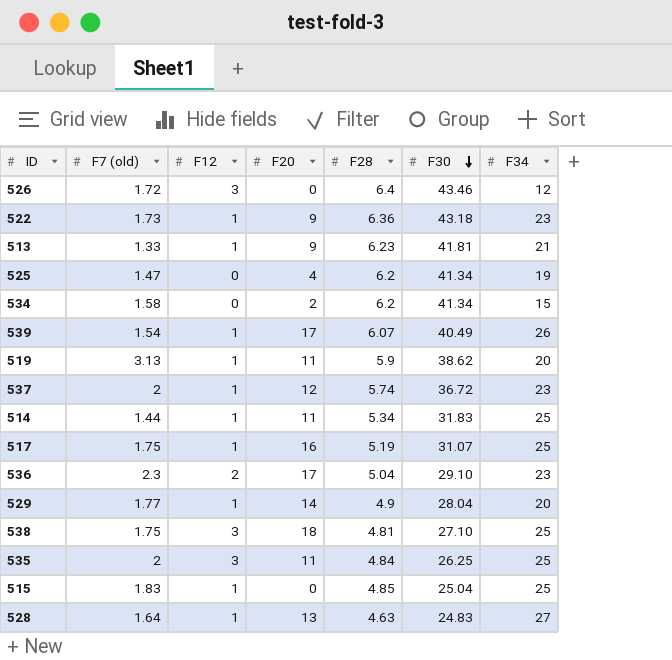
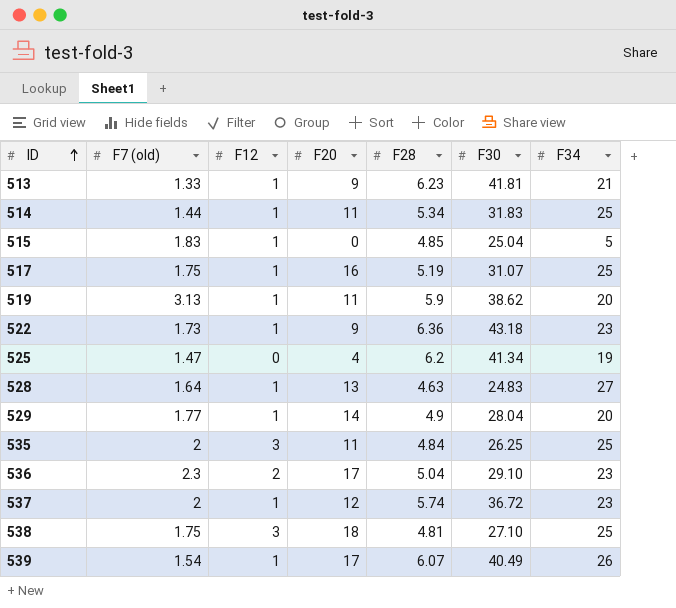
row order: F30 descending -> ID ascending
row 526: 1.72 | 3 | 0 | 6.4 | 43.46 | 12 -> none
row 534: 1.58 | 0 | 2 | 6.2 | 41.34 | 15 -> none
515 | F34: 25 -> 5

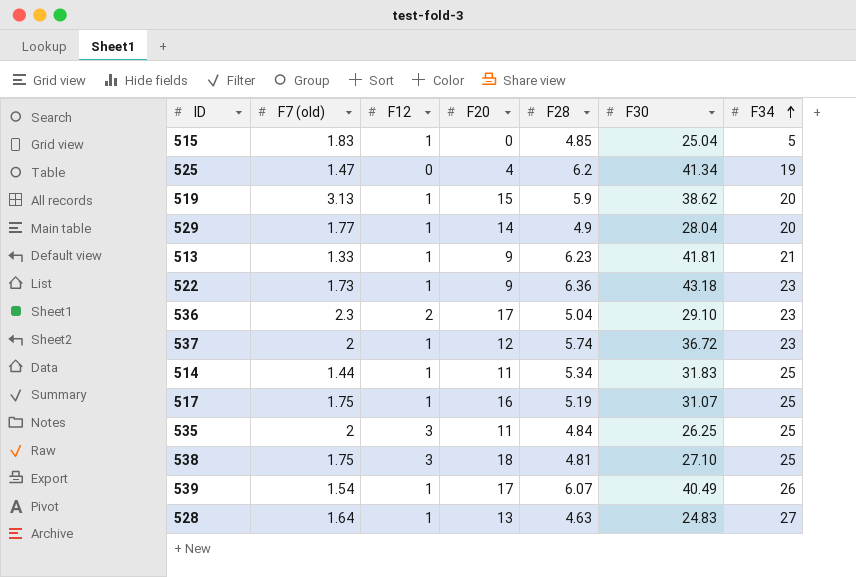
row order: ID ascending -> F34 ascending
519 | F20: 11 -> 15

